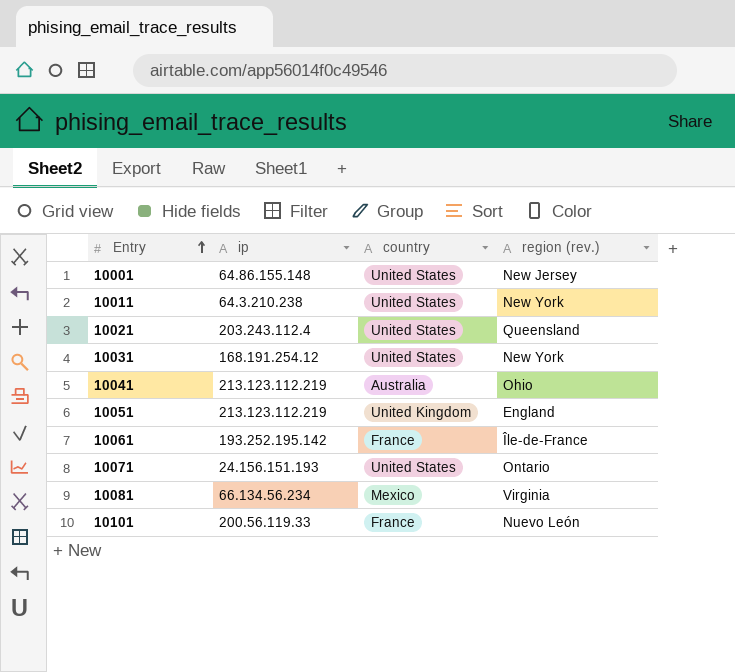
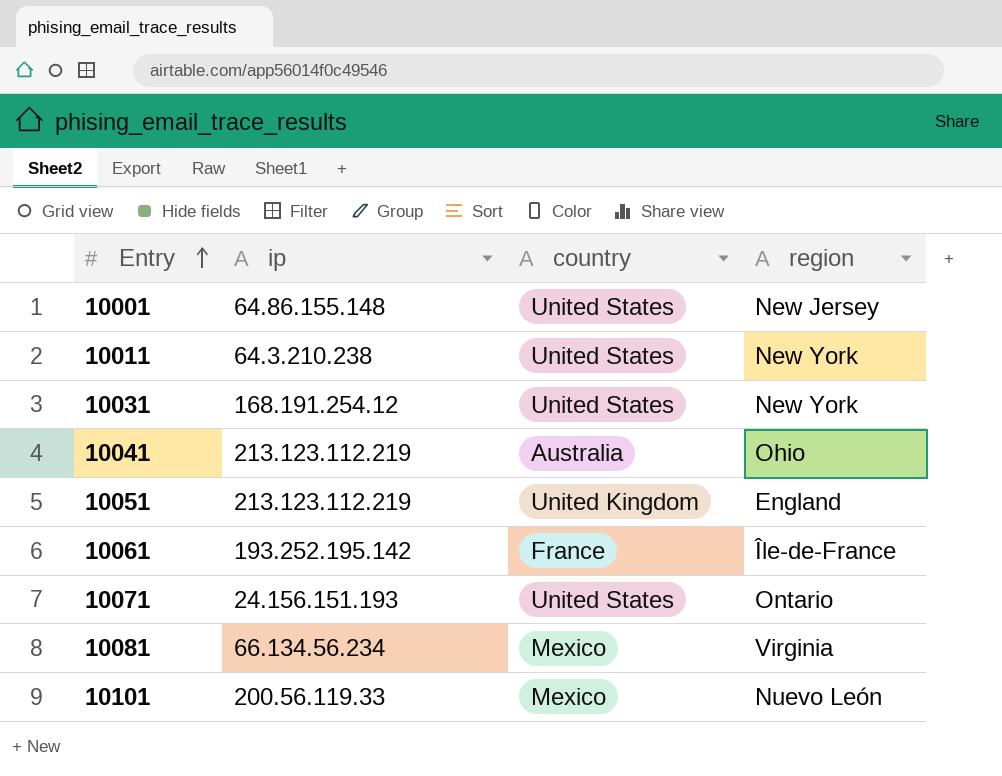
column name: region (rev.) -> region
row 10021: 203.243.112.4 | United States | Queensland -> none
10101 | country: France -> Mexico

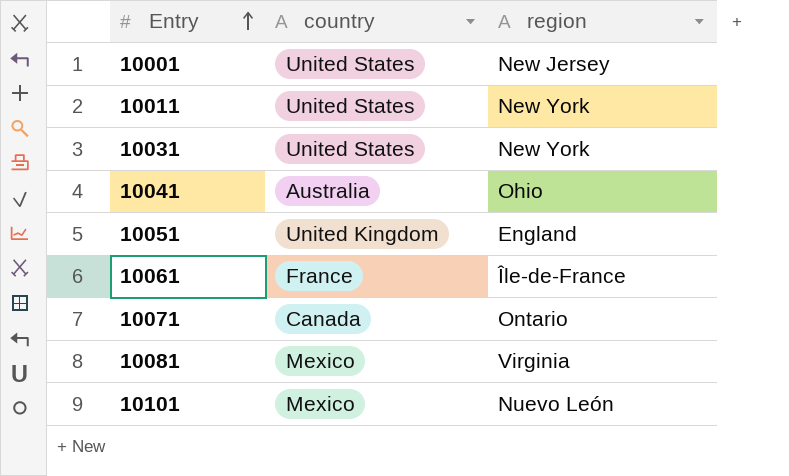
column ip | position: 2 -> none
10071 | country: United States -> Canada

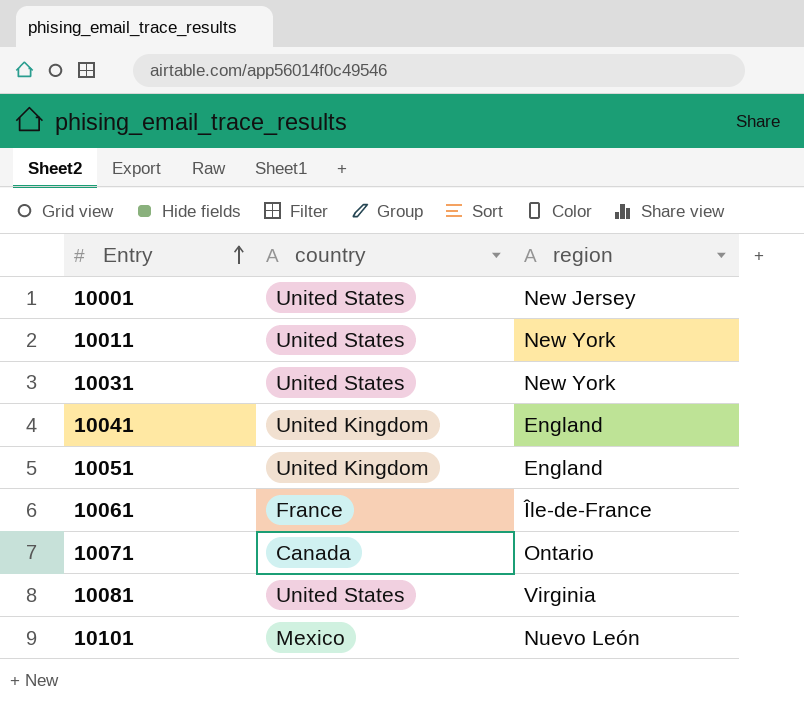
10041 | country: Australia -> United Kingdom
10041 | region: Ohio -> England
10081 | country: Mexico -> United States

